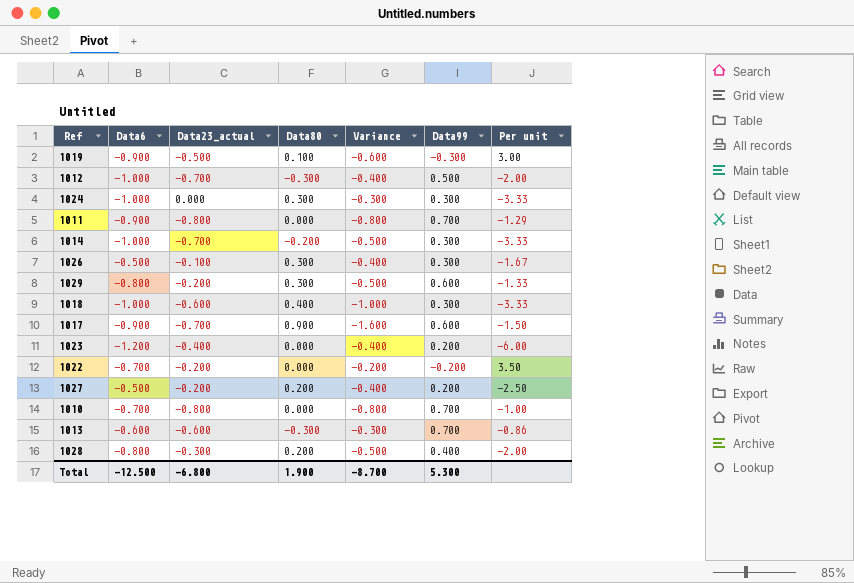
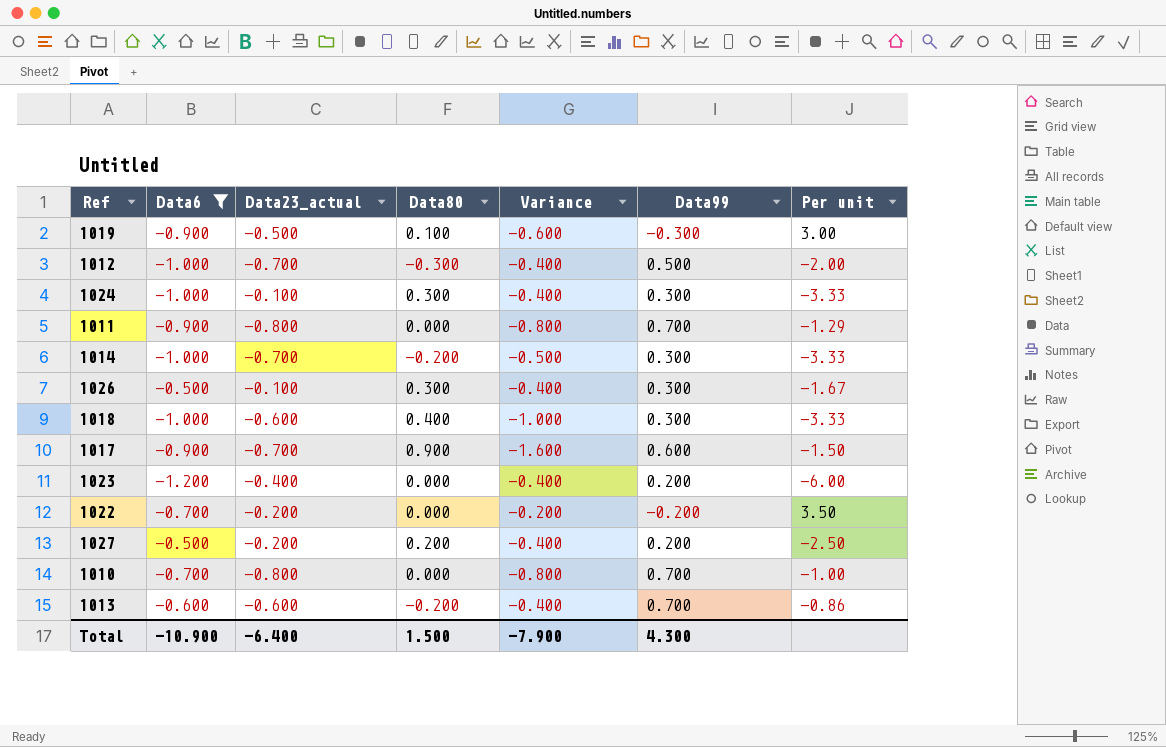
filter: none -> Data6 != -0.800
1024 | Data23_actual: 0.000 -> -0.100
1024 | Variance: -0.300 -> -0.400
1013 | Data80: -0.300 -> -0.200
1013 | Variance: -0.300 -> -0.400
Total | Data6: -12.500 -> -10.900
Total | Data23_actual: -6.800 -> -6.400
Total | Data80: 1.900 -> 1.500
Total | Variance: -8.700 -> -7.900
Total | Data99: 5.300 -> 4.300

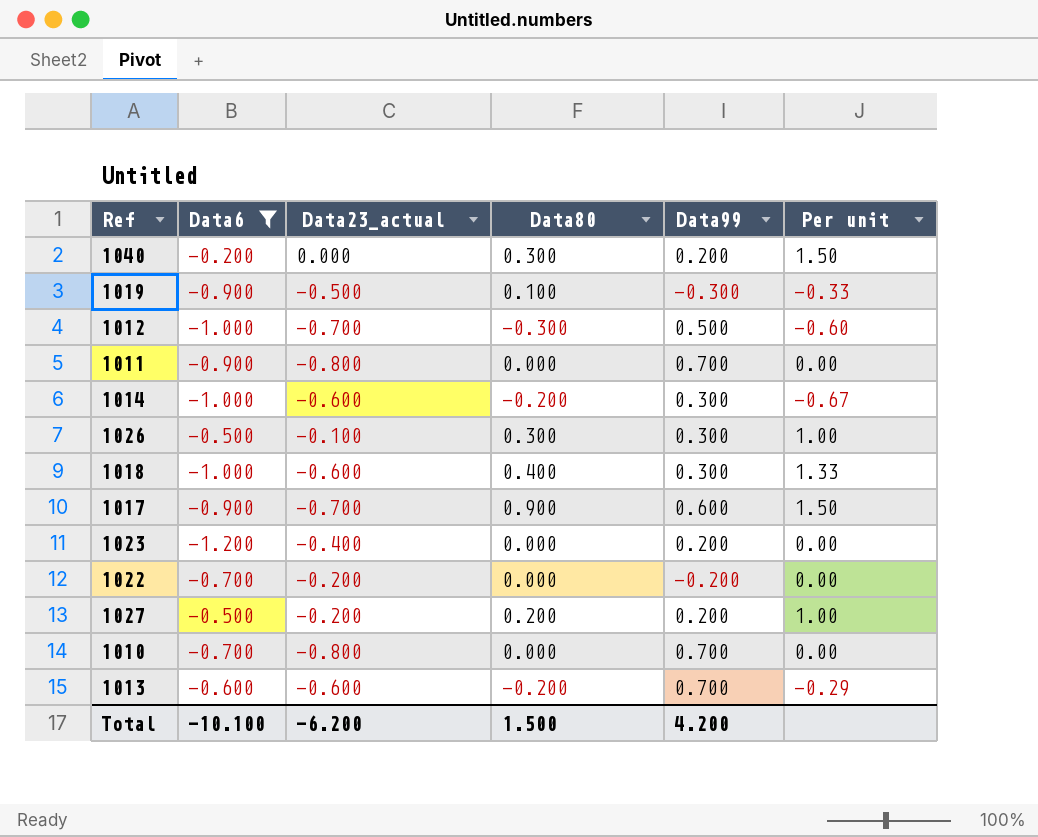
column Variance | formula: [Data23_actual] - [Data80] -> none
column Per unit | formula: [Data6] / [Data99] -> [Data80] / [Data99]
row 1024: -1.000 | -0.100 | 0.300 | -0.400 | 0.300 | -3.33 -> none
row 1040: none -> -0.200 | 0.000 | 0.300 | 0.200 | 1.50
1014 | Data23_actual: -0.700 -> -0.600
Total | Data6: -10.900 -> -10.100
Total | Data23_actual: -6.400 -> -6.200
Total | Data99: 4.300 -> 4.200

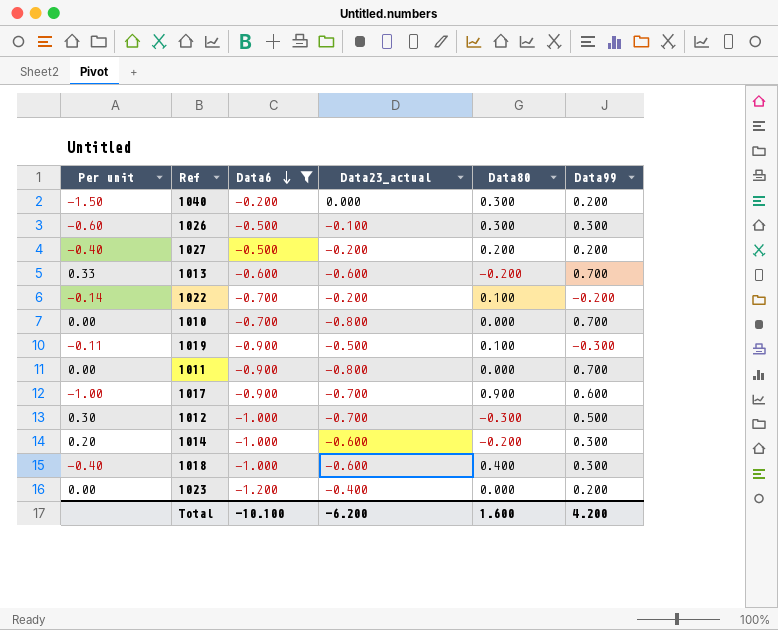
row order: none -> Data6 descending
column Per unit | formula: [Data80] / [Data99] -> [Data80] / [Data6]
column Per unit | position: 6 -> 1
1022 | Data80: 0.000 -> 0.100
Total | Data80: 1.500 -> 1.600

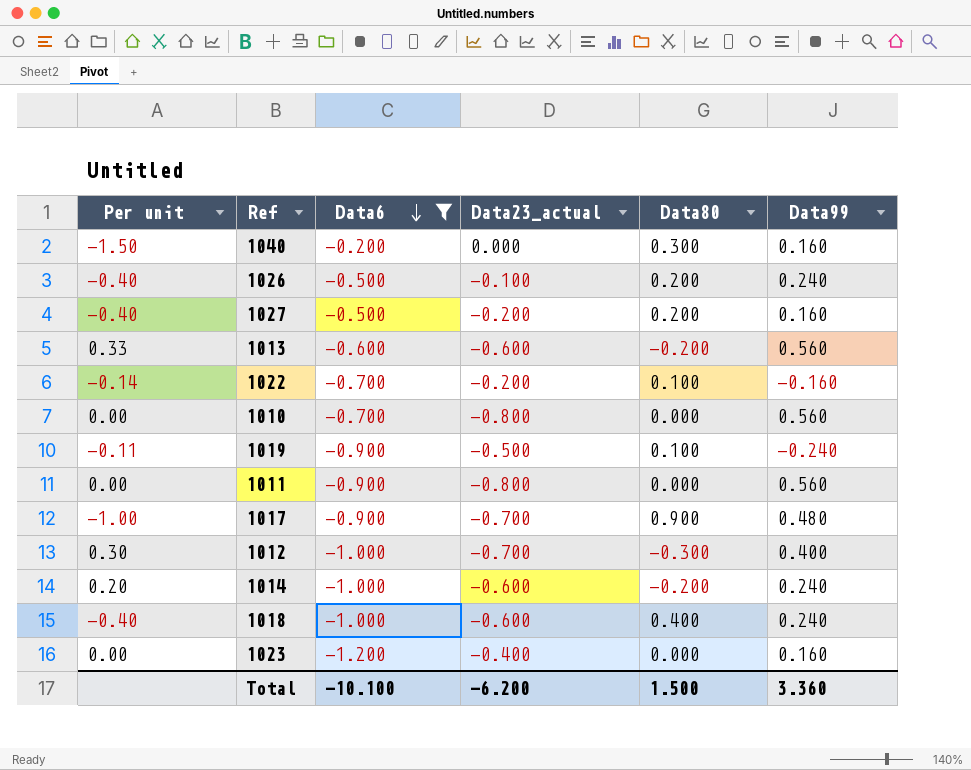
1040 | Data99: 0.200 -> 0.160
1026 | Per unit: -0.60 -> -0.40
1026 | Data80: 0.300 -> 0.200
1026 | Data99: 0.300 -> 0.240
1027 | Data99: 0.200 -> 0.160
1013 | Data99: 0.700 -> 0.560
1022 | Data99: -0.200 -> -0.160
1010 | Data99: 0.700 -> 0.560
1019 | Data99: -0.300 -> -0.240
1011 | Data99: 0.700 -> 0.560
1017 | Data99: 0.600 -> 0.480
1012 | Data99: 0.500 -> 0.400
1014 | Data99: 0.300 -> 0.240
1018 | Data99: 0.300 -> 0.240
1023 | Data99: 0.200 -> 0.160
Total | Data80: 1.600 -> 1.500
Total | Data99: 4.200 -> 3.360

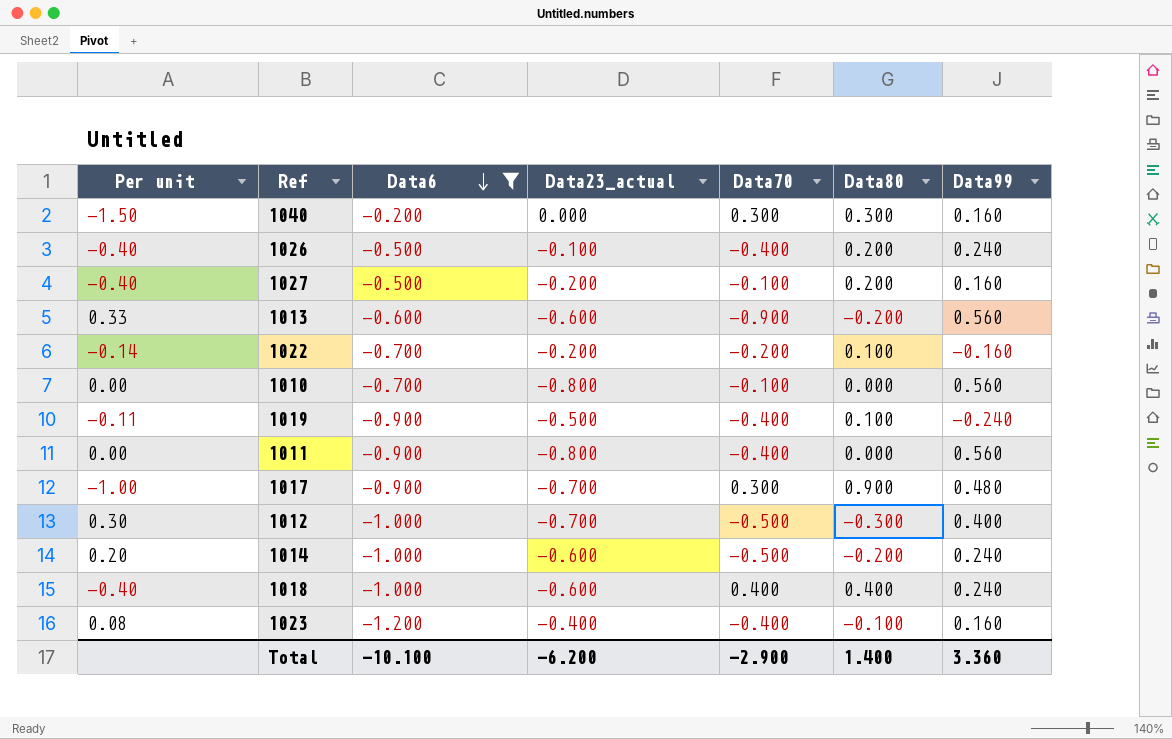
column Data70 | position: none -> 5
1023 | Per unit: 0.00 -> 0.08
1023 | Data80: 0.000 -> -0.100
Total | Data80: 1.500 -> 1.400

